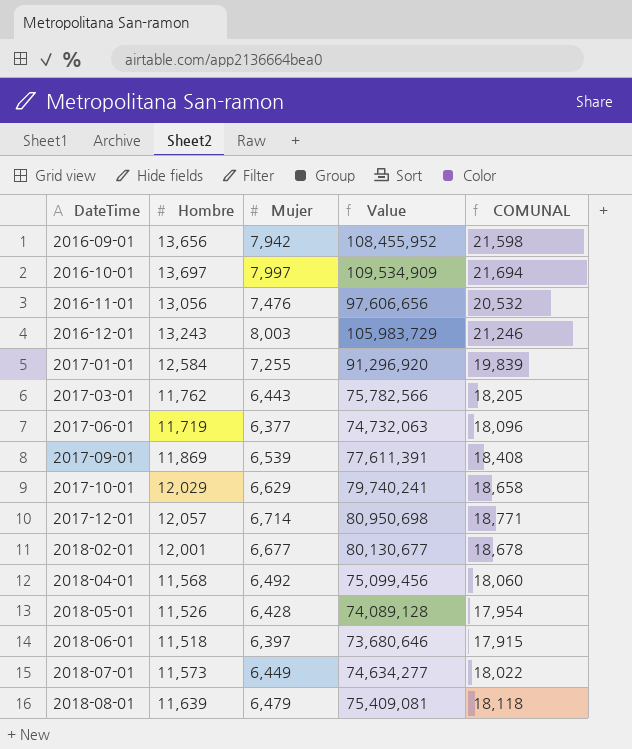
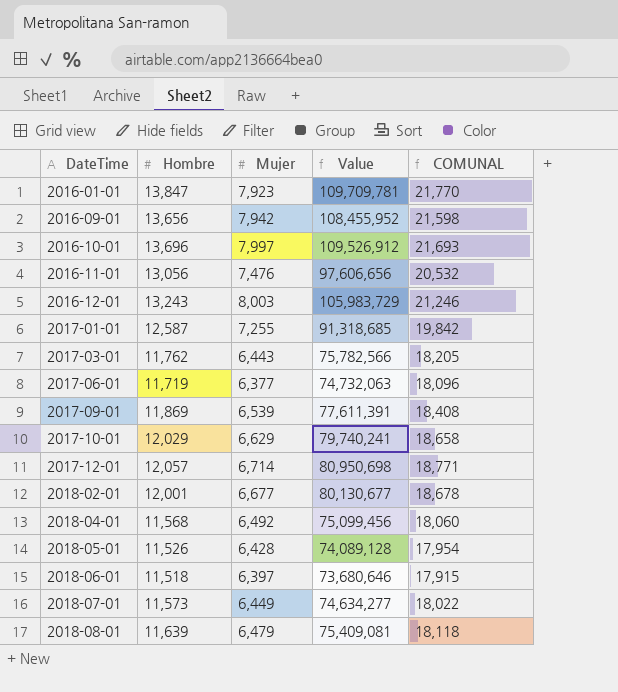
row 2016-01-01: none -> 13,847 | 7,923 | 109,709,781 | 21,770
2016-10-01 | Hombre: 13,697 -> 13,696
2016-10-01 | Value: 109,534,909 -> 109,526,912
2016-10-01 | COMUNAL: 21,694 -> 21,693
2017-01-01 | Hombre: 12,584 -> 12,587
2017-01-01 | Value: 91,296,920 -> 91,318,685
2017-01-01 | COMUNAL: 19,839 -> 19,842

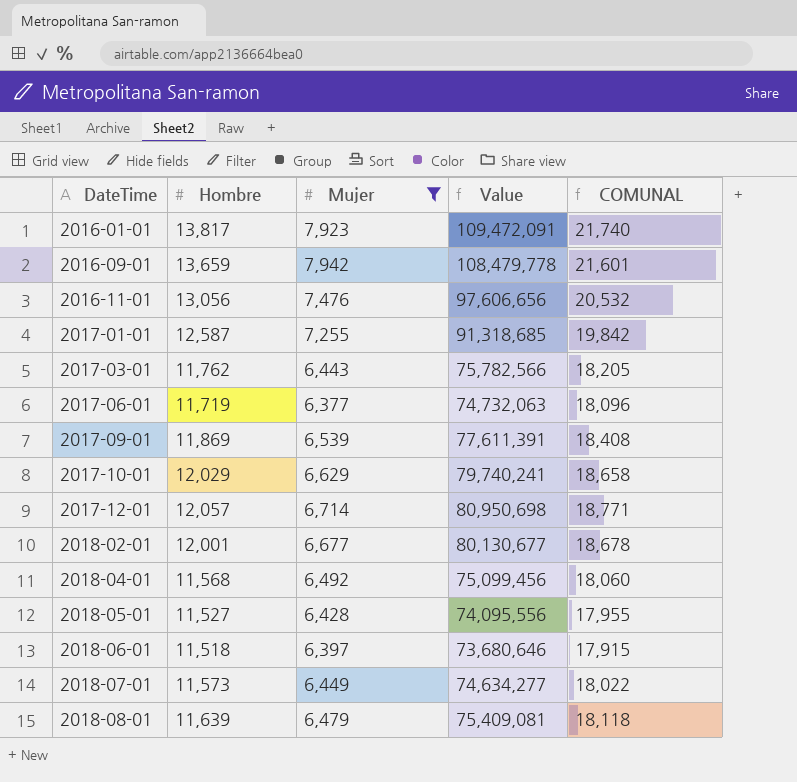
filter: none -> Mujer <= 7,942
2016-01-01 | Hombre: 13,847 -> 13,817
2016-01-01 | Value: 109,709,781 -> 109,472,091
2016-01-01 | COMUNAL: 21,770 -> 21,740
2016-09-01 | Hombre: 13,656 -> 13,659
2016-09-01 | Value: 108,455,952 -> 108,479,778
2016-09-01 | COMUNAL: 21,598 -> 21,601
2018-05-01 | Hombre: 11,526 -> 11,527
2018-05-01 | Value: 74,089,128 -> 74,095,556
2018-05-01 | COMUNAL: 17,954 -> 17,955

